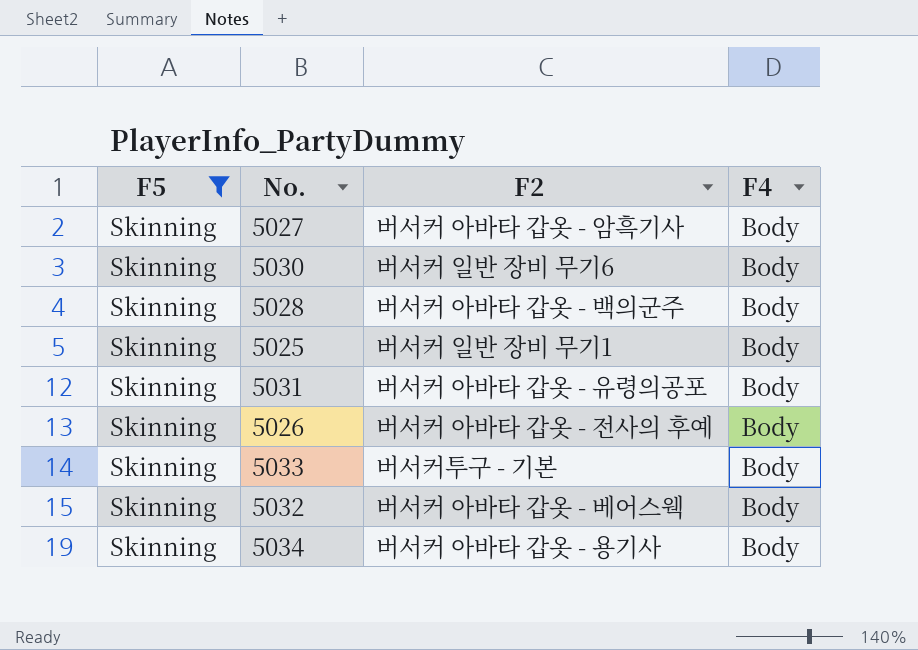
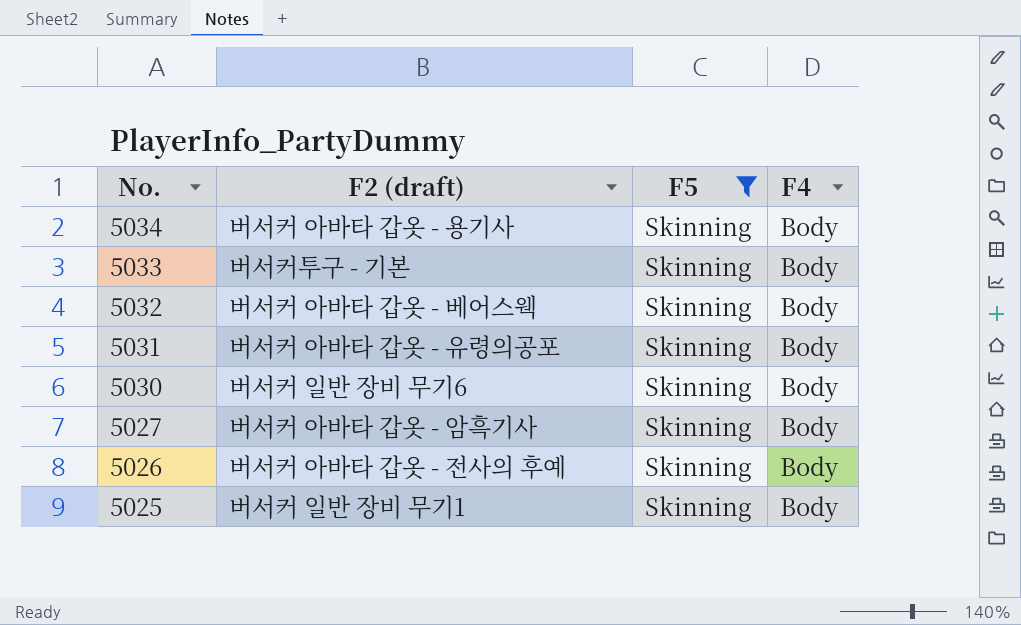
row order: none -> No. descending
column name: F2 -> F2 (draft)
column F5 | position: 1 -> 3
row 5028: Skinning | 버서커 아바타 갑옷 - 백의군주 | Body -> none

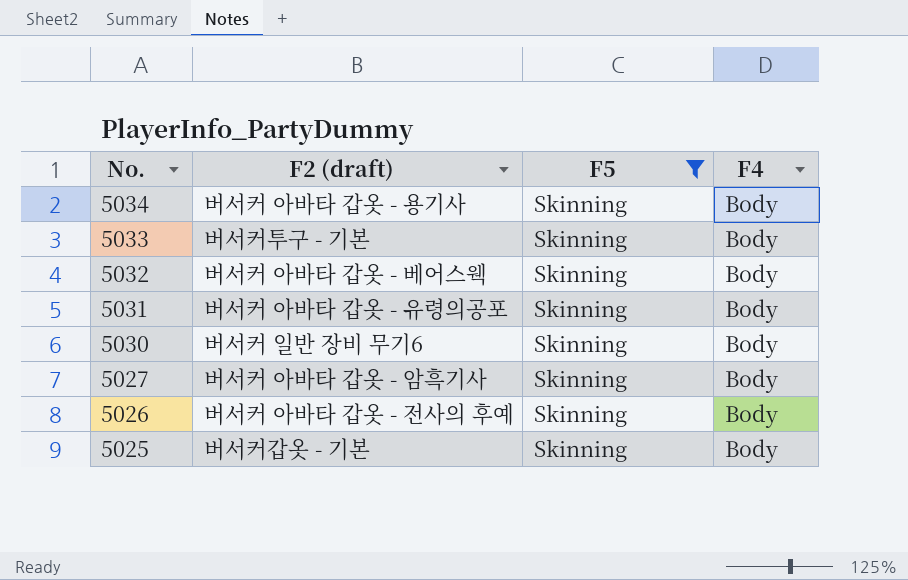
5025 | F2 (draft): 버서커 일반 장비 무기1 -> 버서커갑옷 - 기본

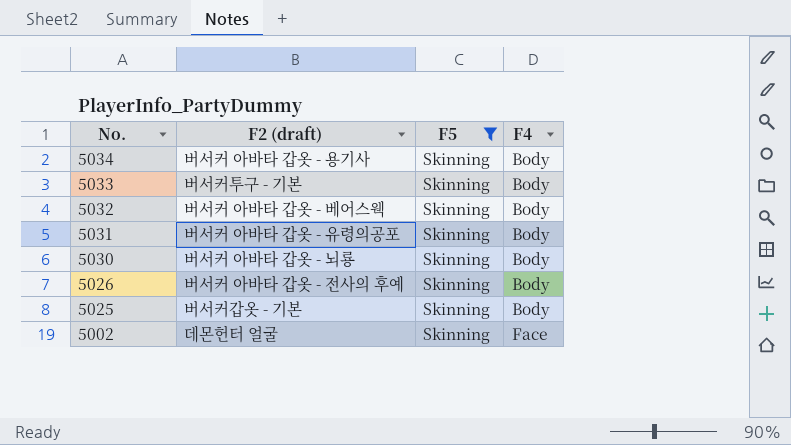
row 5027: 버서커 아바타 갑옷 - 암흑기사 | Skinning | Body -> none
5030 | F2 (draft): 버서커 일반 장비 무기6 -> 버서커 아바타 갑옷 - 뇌룡
row 5002: none -> 데몬헌터 얼굴 | Skinning | Face

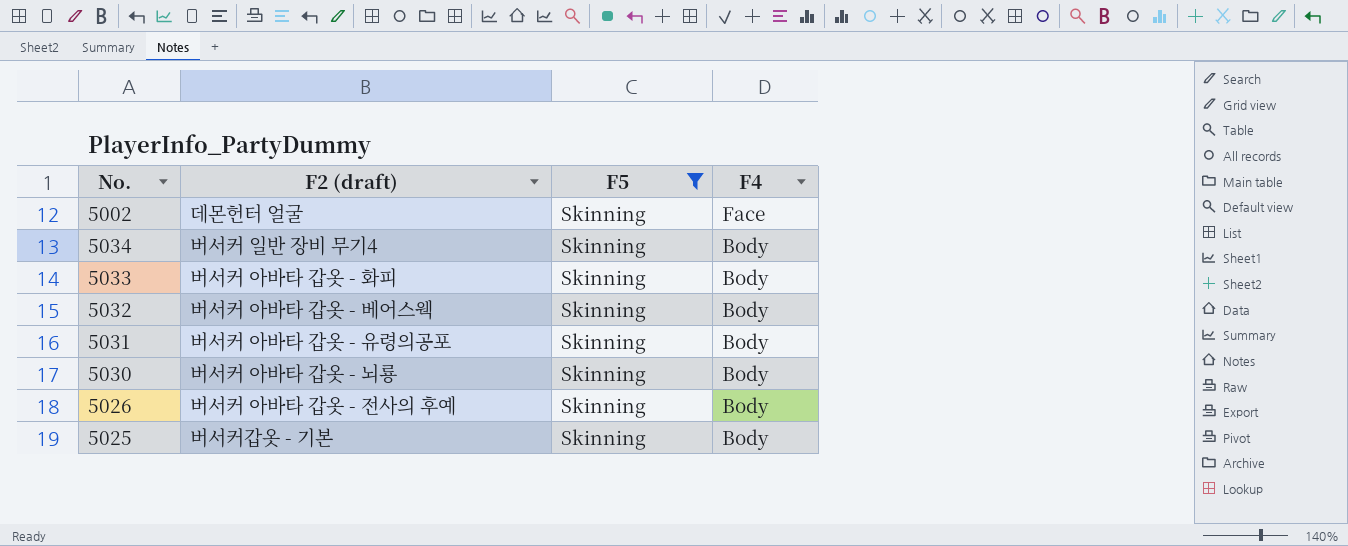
row order: No. descending -> F4 descending
5034 | F2 (draft): 버서커 아바타 갑옷 - 용기사 -> 버서커 일반 장비 무기4
5033 | F2 (draft): 버서커투구 - 기본 -> 버서커 아바타 갑옷 - 화피

